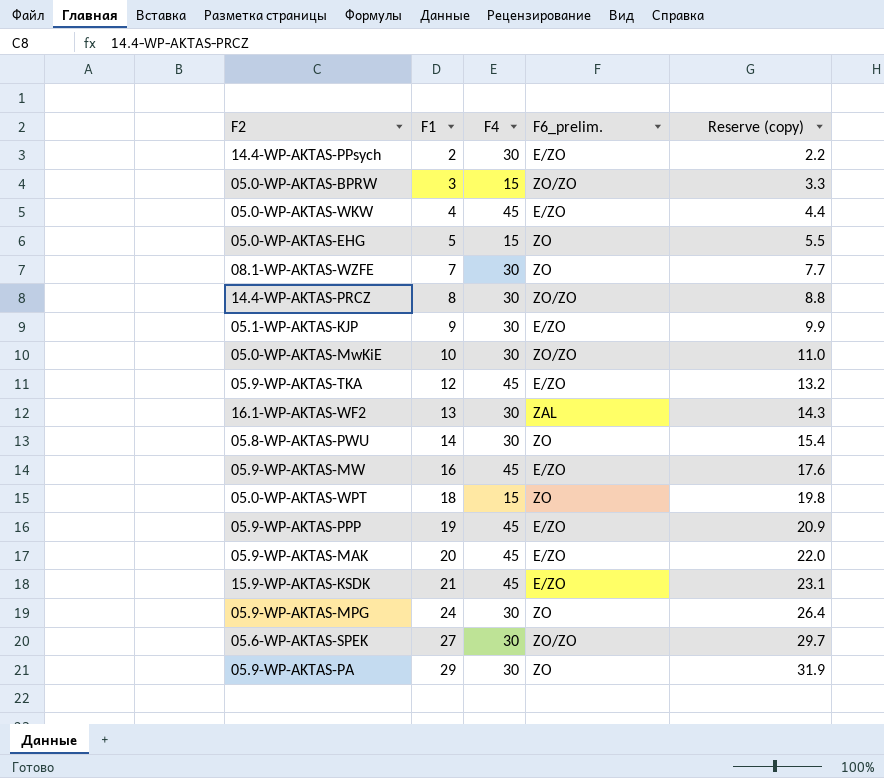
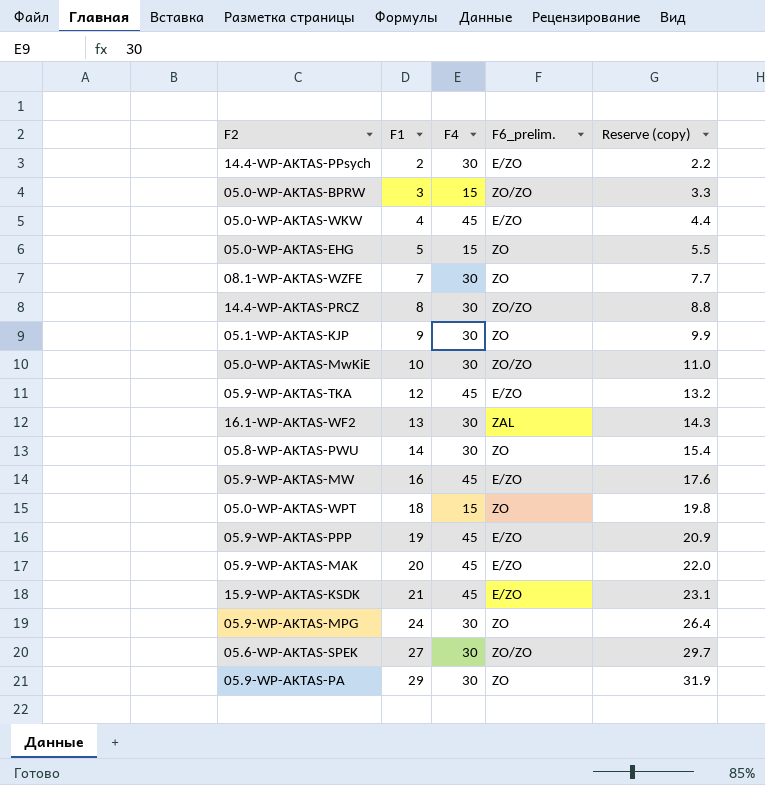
05.1-WP-AKTAS-KJP | F6_prelim.: E/ZO -> ZO

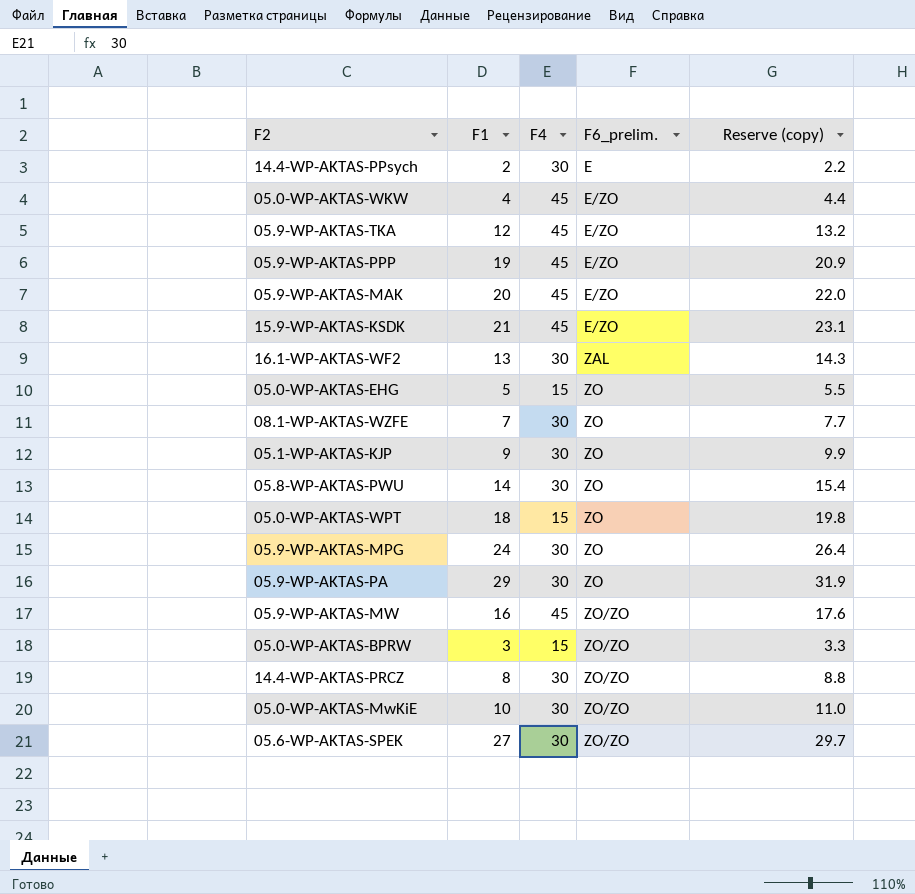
row order: F1 ascending -> F6_prelim. ascending
14.4-WP-AKTAS-PPsych | F6_prelim.: E/ZO -> E
05.9-WP-AKTAS-MW | F6_prelim.: E/ZO -> ZO/ZO

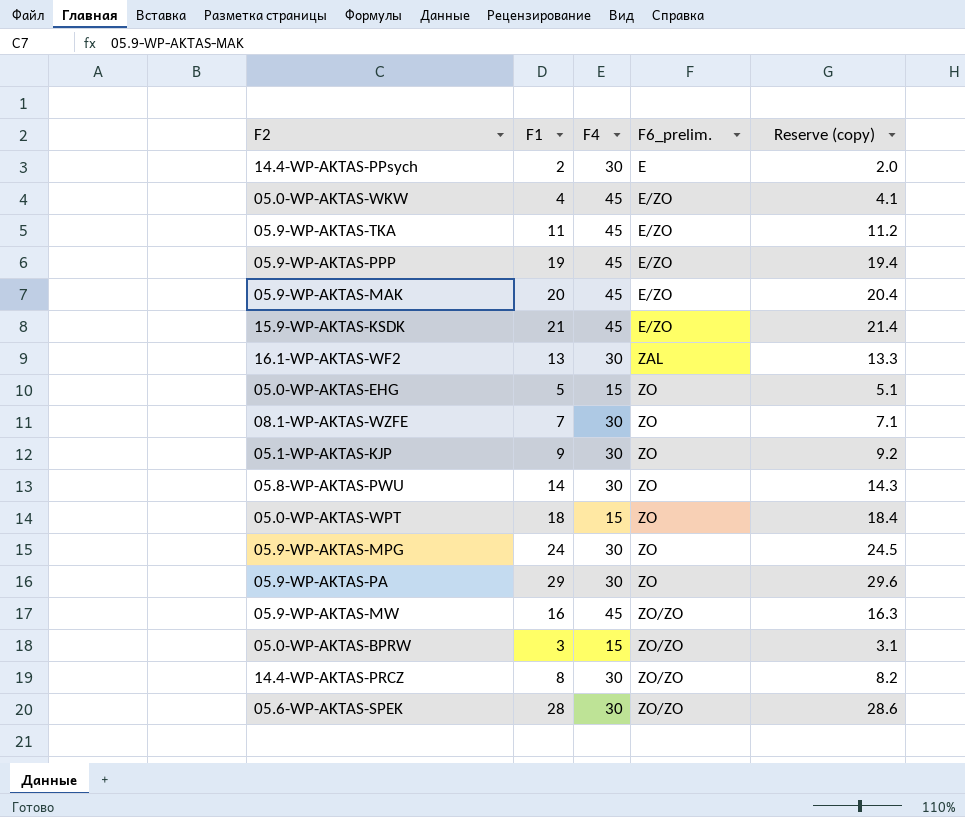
column Reserve (copy) | formula: [F1] * 1.1 -> [F1] * 1.02
row 05.0-WP-AKTAS-MwKiE: 10 | 30 | ZO/ZO | 11.0 -> none
05.9-WP-AKTAS-TKA | F1: 12 -> 11
05.6-WP-AKTAS-SPEK | F1: 27 -> 28

